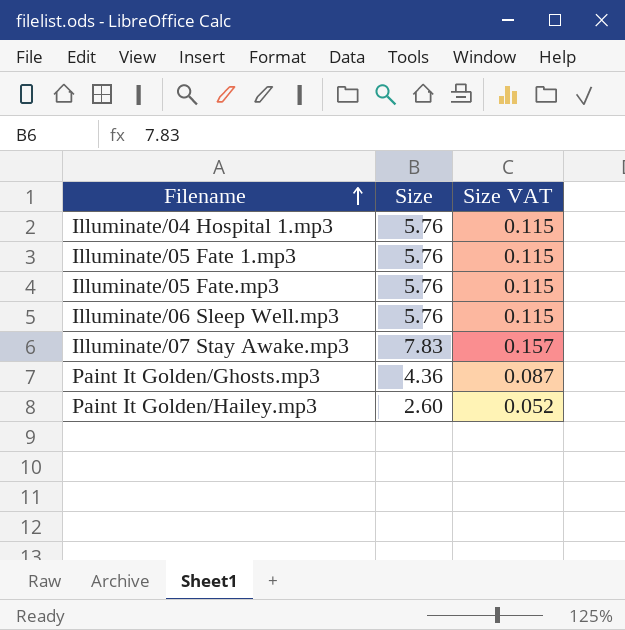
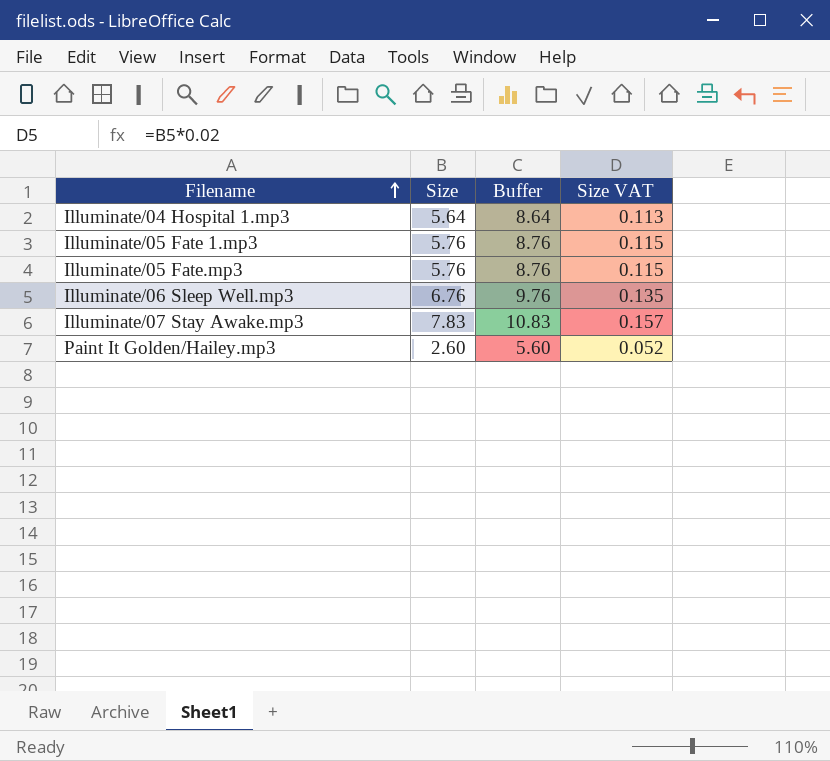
column Buffer | formula: none -> [Size] + 3
row Paint It Golden/Ghosts.mp3: 4.36 | 0.087 -> none
Illuminate/04 Hospital 1.mp3 | Size: 5.76 -> 5.64
Illuminate/04 Hospital 1.mp3 | Size VAT: 0.115 -> 0.113
Illuminate/06 Sleep Well.mp3 | Size: 5.76 -> 6.76
Illuminate/06 Sleep Well.mp3 | Size VAT: 0.115 -> 0.135

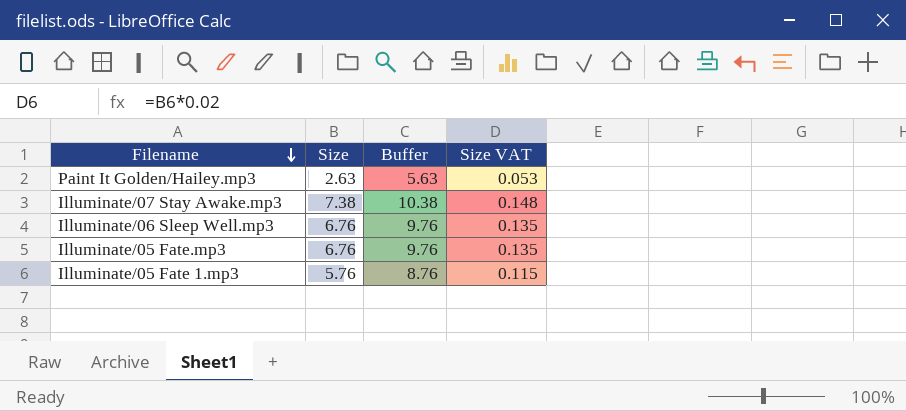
row order: Filename ascending -> Filename descending
row Illuminate/04 Hospital 1.mp3: 5.64 | 8.64 | 0.113 -> none
Paint It Golden/Hailey.mp3 | Size: 2.60 -> 2.63
Paint It Golden/Hailey.mp3 | Buffer: 5.60 -> 5.63
Paint It Golden/Hailey.mp3 | Size VAT: 0.052 -> 0.053
Illuminate/07 Stay Awake.mp3 | Size: 7.83 -> 7.38
Illuminate/07 Stay Awake.mp3 | Buffer: 10.83 -> 10.38
Illuminate/07 Stay Awake.mp3 | Size VAT: 0.157 -> 0.148
Illuminate/05 Fate.mp3 | Size: 5.76 -> 6.76
Illuminate/05 Fate.mp3 | Buffer: 8.76 -> 9.76
Illuminate/05 Fate.mp3 | Size VAT: 0.115 -> 0.135

